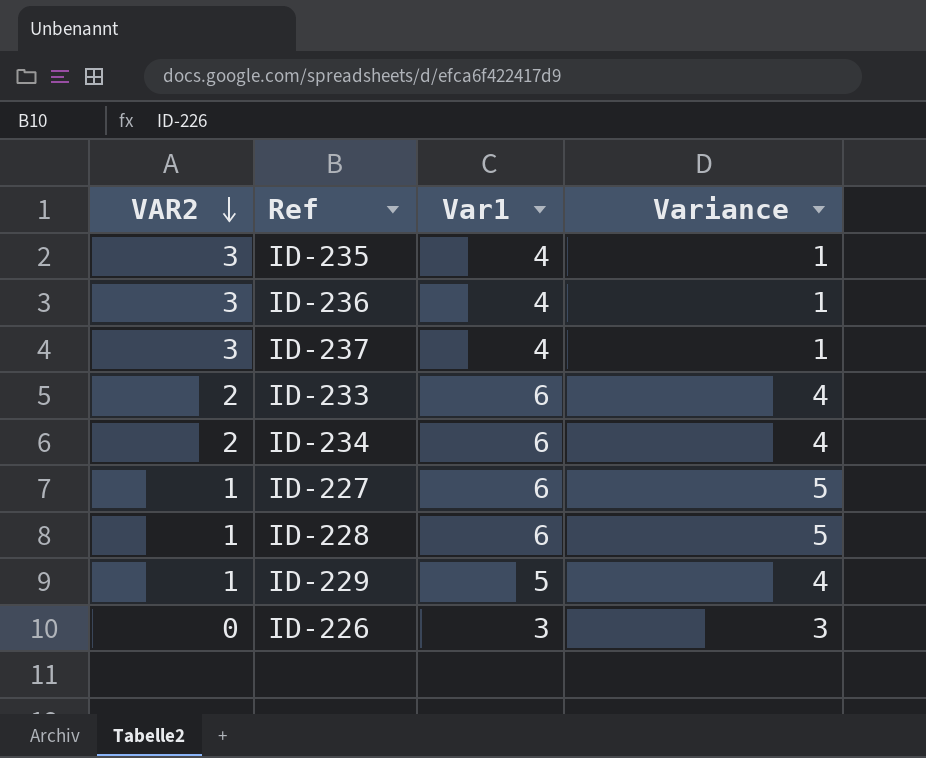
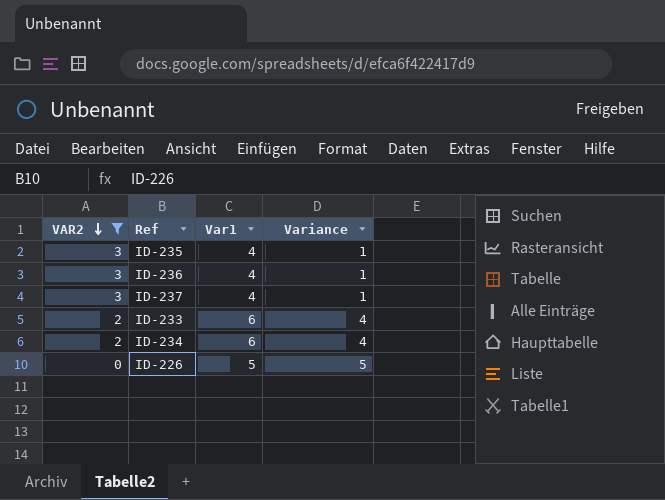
filter: none -> VAR2 != 1
ID-226 | Var1: 3 -> 5
ID-226 | Variance: 3 -> 5

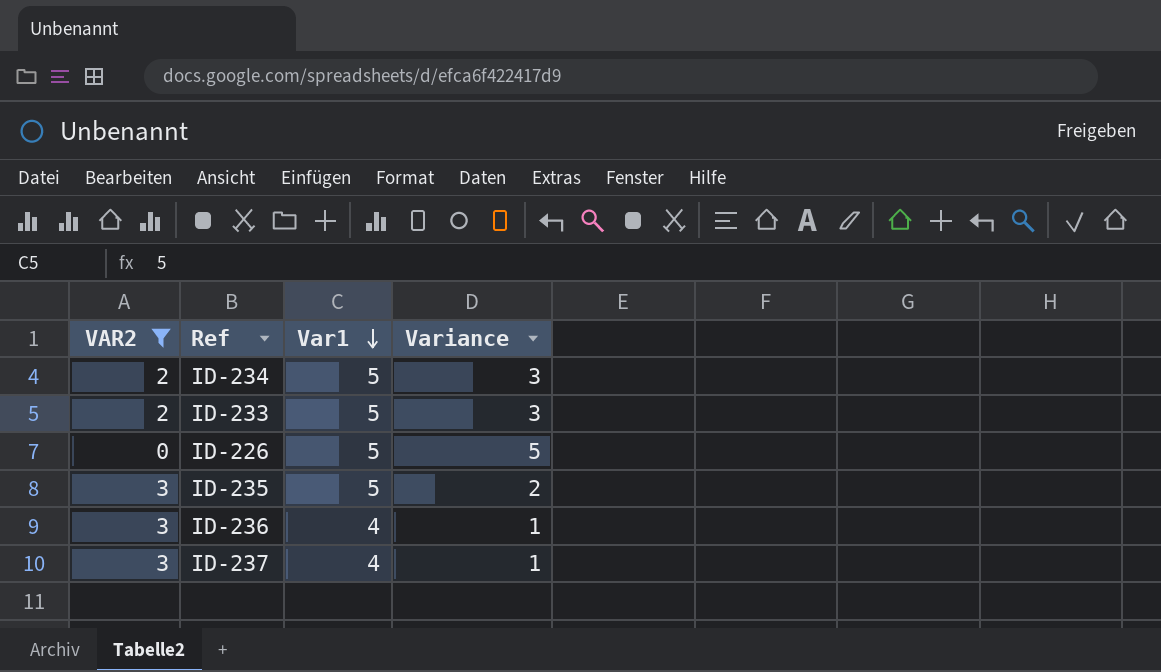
row order: VAR2 descending -> Var1 descending
ID-234 | Var1: 6 -> 5
ID-234 | Variance: 4 -> 3
ID-233 | Var1: 6 -> 5
ID-233 | Variance: 4 -> 3
ID-235 | Var1: 4 -> 5
ID-235 | Variance: 1 -> 2

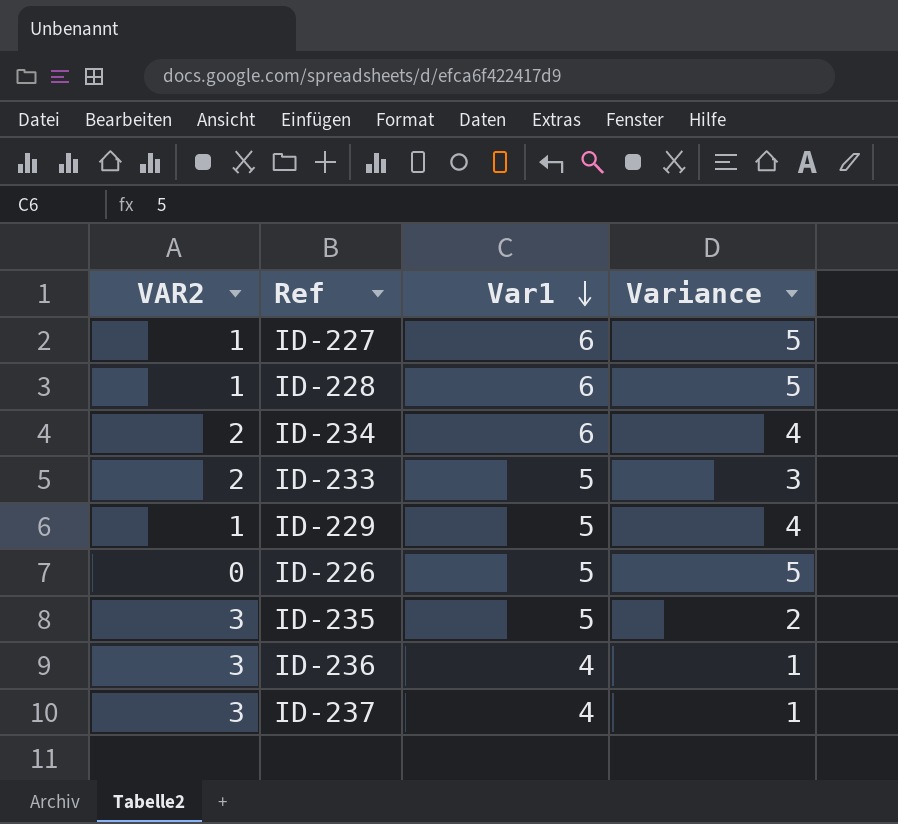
filter: VAR2 != 1 -> none
ID-234 | Var1: 5 -> 6
ID-234 | Variance: 3 -> 4

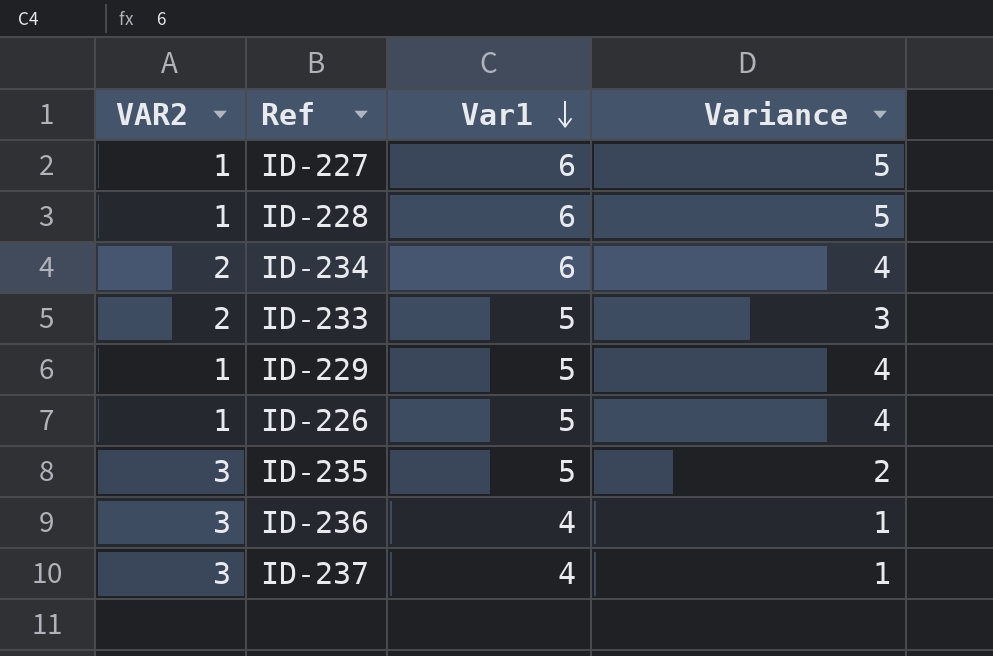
ID-226 | VAR2: 0 -> 1
ID-226 | Variance: 5 -> 4

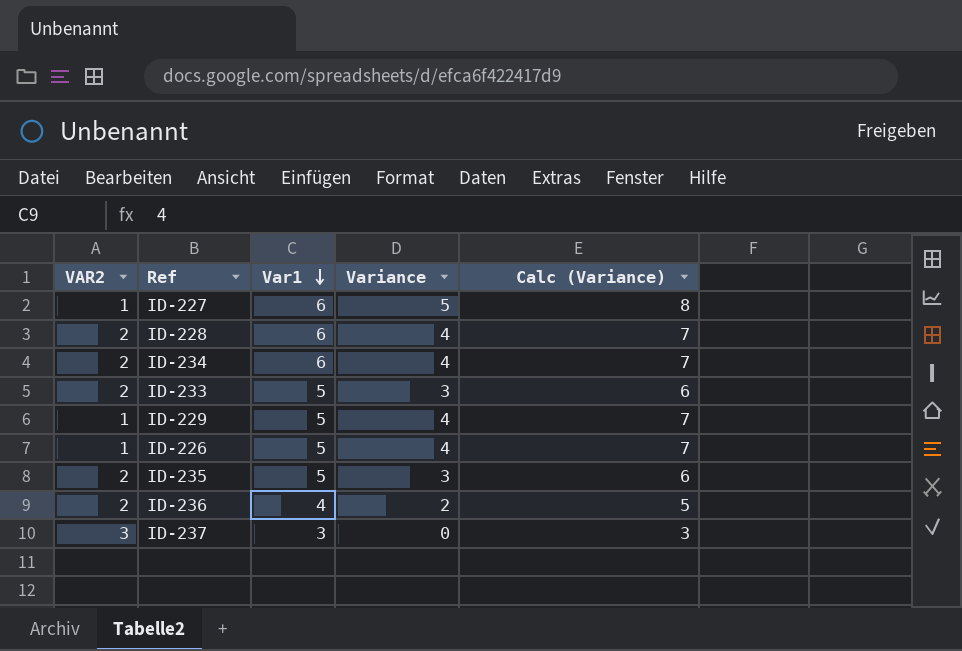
column Calc (Variance) | formula: none -> [Variance] + 3
ID-228 | VAR2: 1 -> 2
ID-228 | Variance: 5 -> 4
ID-235 | VAR2: 3 -> 2
ID-235 | Variance: 2 -> 3
ID-236 | VAR2: 3 -> 2
ID-236 | Variance: 1 -> 2
ID-237 | Var1: 4 -> 3
ID-237 | Variance: 1 -> 0

